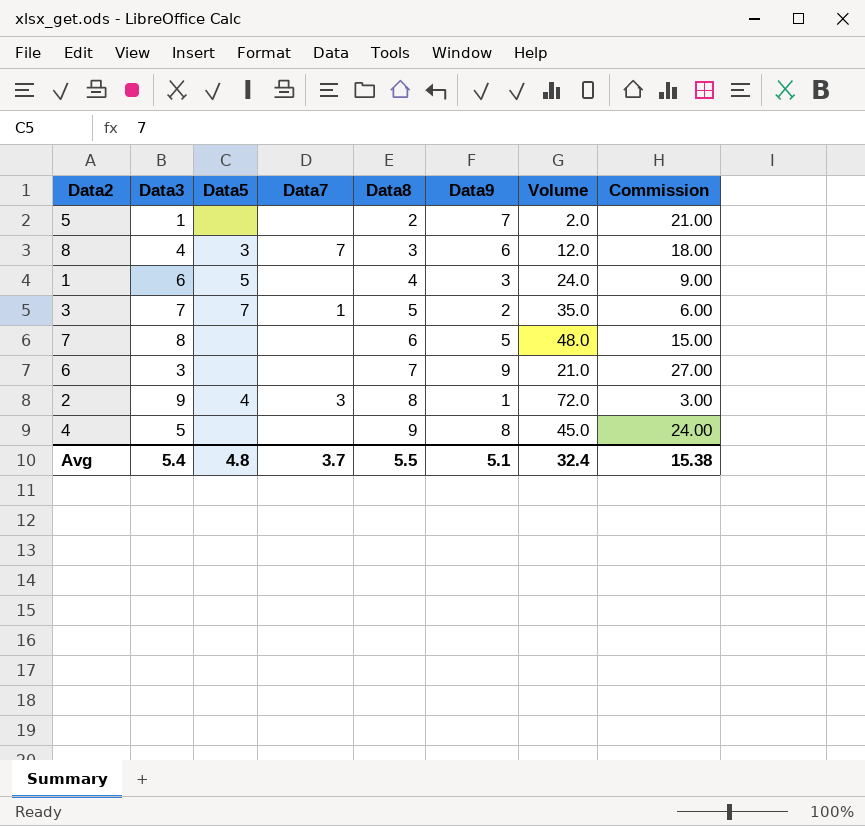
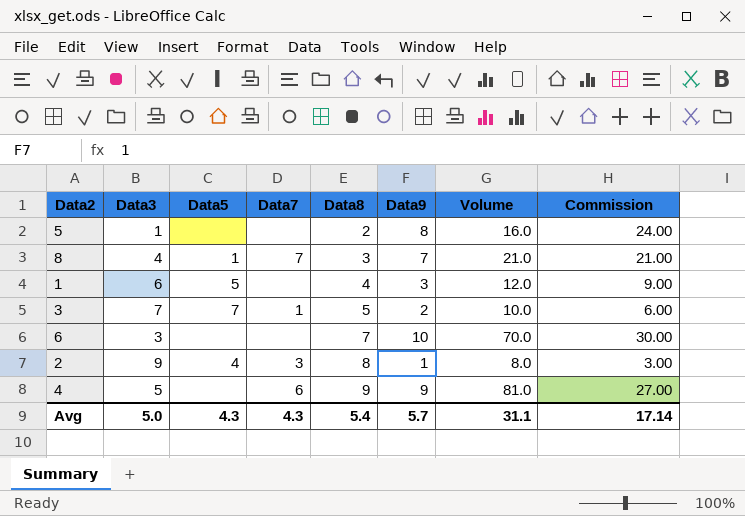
column Volume | formula: [Data3] * [Data8] -> [Data8] * [Data9]
row 7: 8 | none | none | 6 | 5 | 48.0 | 15.00 -> none
5 | Data9: 7 -> 8
5 | Commission: 21.00 -> 24.00
8 | Data5: 3 -> 1
8 | Data9: 6 -> 7
8 | Commission: 18.00 -> 21.00
6 | Data9: 9 -> 10
6 | Commission: 27.00 -> 30.00
4 | Data7: none -> 6
4 | Data9: 8 -> 9
4 | Commission: 24.00 -> 27.00
Avg | Data3: 5.4 -> 5.0
Avg | Data5: 4.8 -> 4.3
Avg | Data7: 3.7 -> 4.3
Avg | Data8: 5.5 -> 5.4
Avg | Data9: 5.1 -> 5.7
Avg | Volume: 32.4 -> 31.1
Avg | Commission: 15.38 -> 17.14

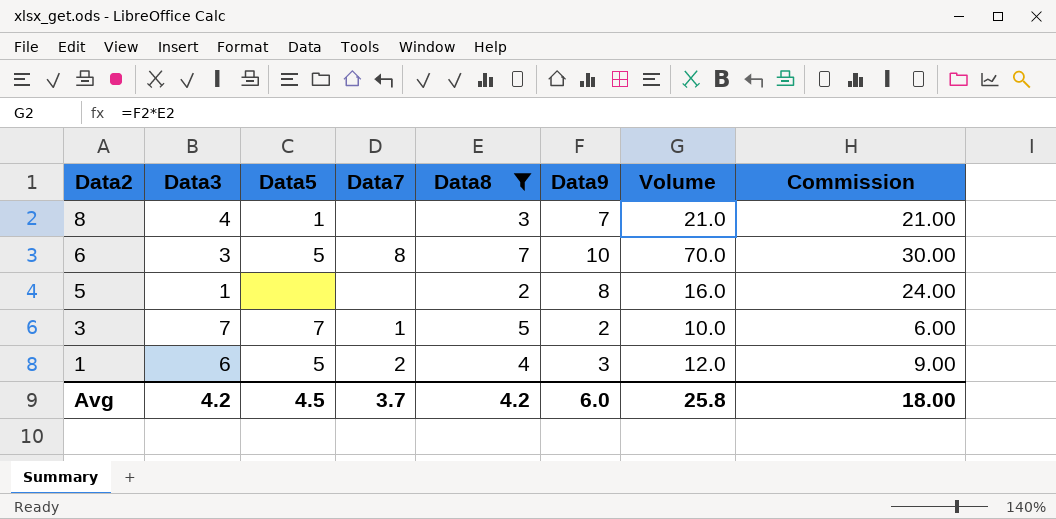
filter: none -> Data8 <= 7
row order: Data8 ascending -> Data2 descending
8 | Data7: 7 -> none
6 | Data5: none -> 5
6 | Data7: none -> 8
1 | Data7: none -> 2
Avg | Data3: 5.0 -> 4.2
Avg | Data5: 4.3 -> 4.5
Avg | Data7: 4.3 -> 3.7
Avg | Data8: 5.4 -> 4.2
Avg | Data9: 5.7 -> 6.0
Avg | Volume: 31.1 -> 25.8
Avg | Commission: 17.14 -> 18.00

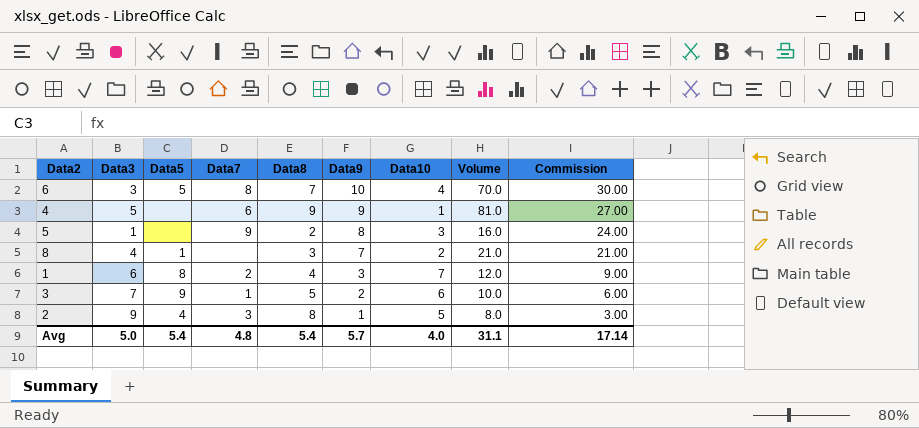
filter: Data8 <= 7 -> none
row order: Data2 descending -> Data9 descending
column Data10 | position: none -> 7
5 | Data7: none -> 9
1 | Data5: 5 -> 8
3 | Data5: 7 -> 9
Avg | Data3: 4.2 -> 5.0
Avg | Data5: 4.5 -> 5.4
Avg | Data7: 3.7 -> 4.8
Avg | Data8: 4.2 -> 5.4
Avg | Data9: 6.0 -> 5.7
Avg | Volume: 25.8 -> 31.1
Avg | Commission: 18.00 -> 17.14

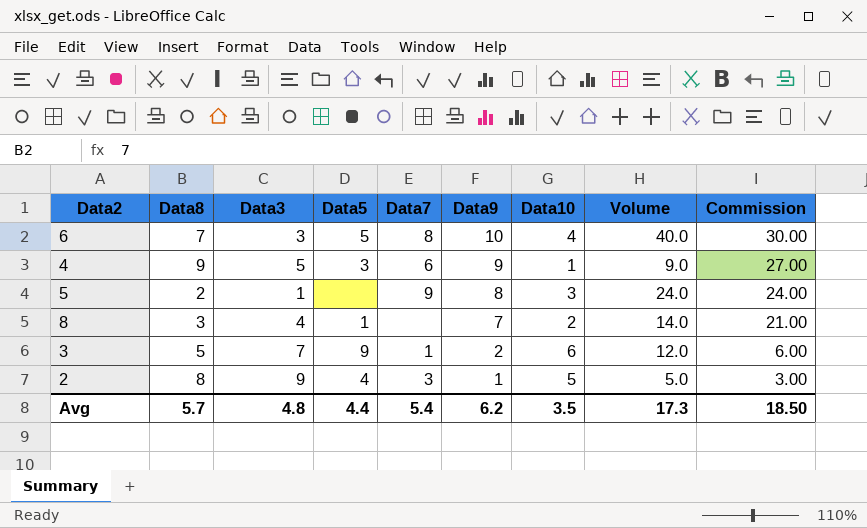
column Data8 | position: 5 -> 2
column Volume | formula: [Data8] * [Data9] -> [Data9] * [Data10]
row 1: 6 | 8 | 2 | 4 | 3 | 7 | 12.0 | 9.00 -> none
4 | Data5: none -> 3
Avg | Data8: 5.4 -> 5.7
Avg | Data3: 5.0 -> 4.8
Avg | Data5: 5.4 -> 4.4
Avg | Data7: 4.8 -> 5.4
Avg | Data9: 5.7 -> 6.2
Avg | Data10: 4.0 -> 3.5
Avg | Volume: 31.1 -> 17.3
Avg | Commission: 17.14 -> 18.50

